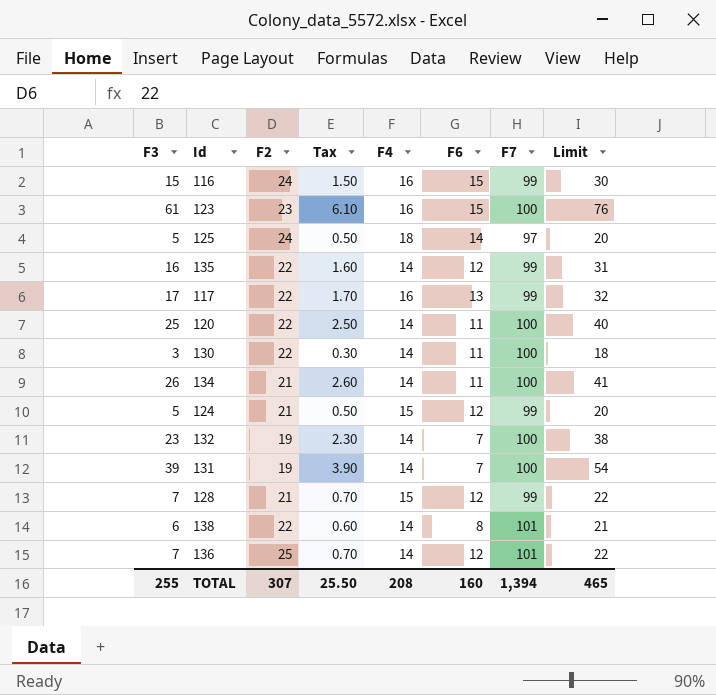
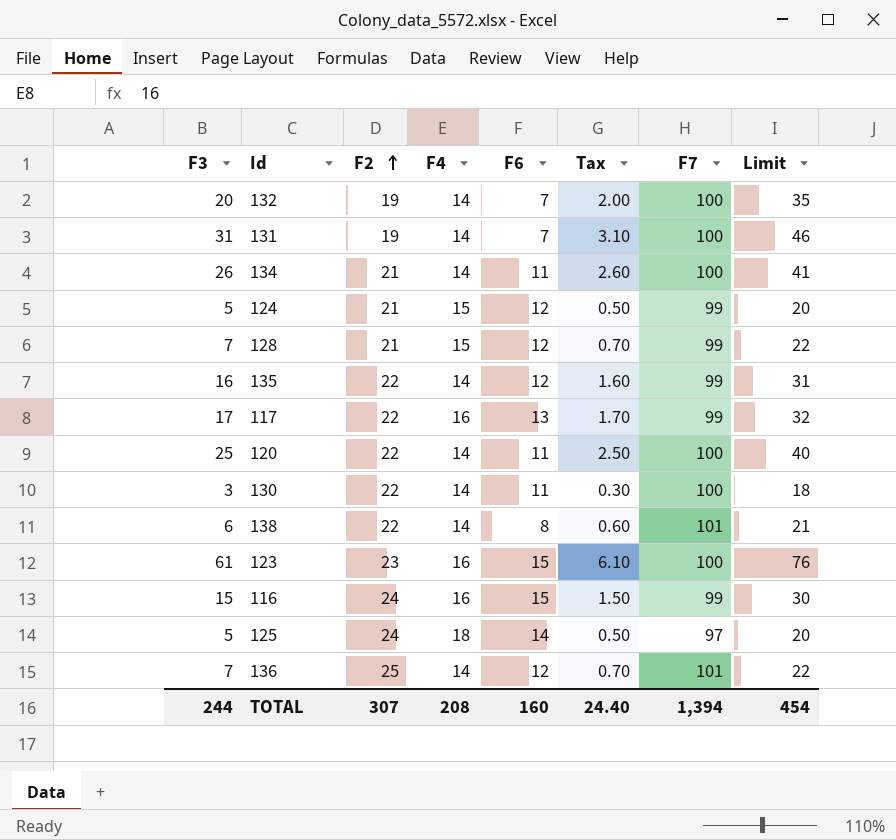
row order: none -> F2 ascending
column Tax | position: 4 -> 6
132 | F3: 23 -> 20
132 | Tax: 2.30 -> 2.00
132 | Limit: 38 -> 35
131 | F3: 39 -> 31
131 | Tax: 3.90 -> 3.10
131 | Limit: 54 -> 46
TOTAL | F3: 255 -> 244
TOTAL | Tax: 25.50 -> 24.40
TOTAL | Limit: 465 -> 454

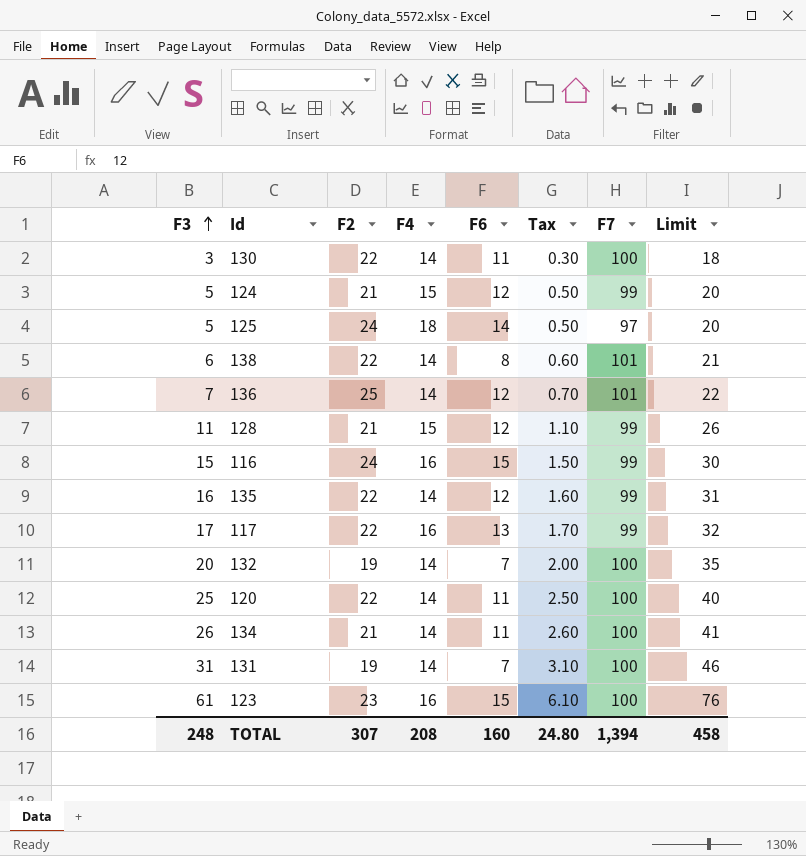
row order: F2 ascending -> F3 ascending
128 | F3: 7 -> 11
128 | Tax: 0.70 -> 1.10
128 | Limit: 22 -> 26
TOTAL | F3: 244 -> 248
TOTAL | Tax: 24.40 -> 24.80
TOTAL | Limit: 454 -> 458

